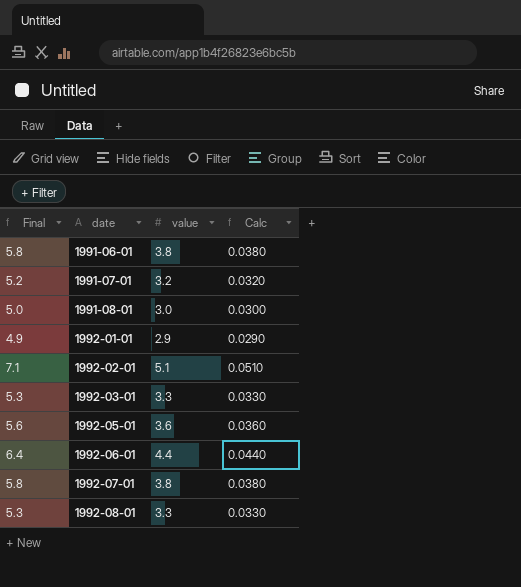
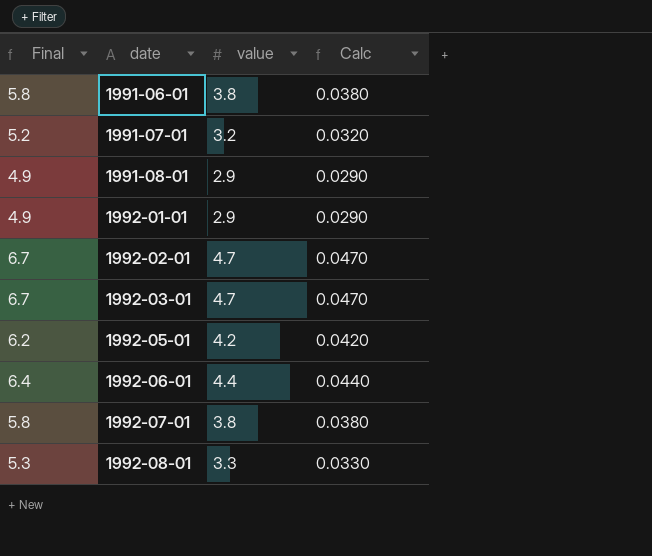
1991-08-01 | Final: 5.0 -> 4.9
1991-08-01 | value: 3.0 -> 2.9
1991-08-01 | Calc: 0.0300 -> 0.0290
1992-02-01 | Final: 7.1 -> 6.7
1992-02-01 | value: 5.1 -> 4.7
1992-02-01 | Calc: 0.0510 -> 0.0470
1992-03-01 | Final: 5.3 -> 6.7
1992-03-01 | value: 3.3 -> 4.7
1992-03-01 | Calc: 0.0330 -> 0.0470
1992-05-01 | Final: 5.6 -> 6.2
1992-05-01 | value: 3.6 -> 4.2
1992-05-01 | Calc: 0.0360 -> 0.0420

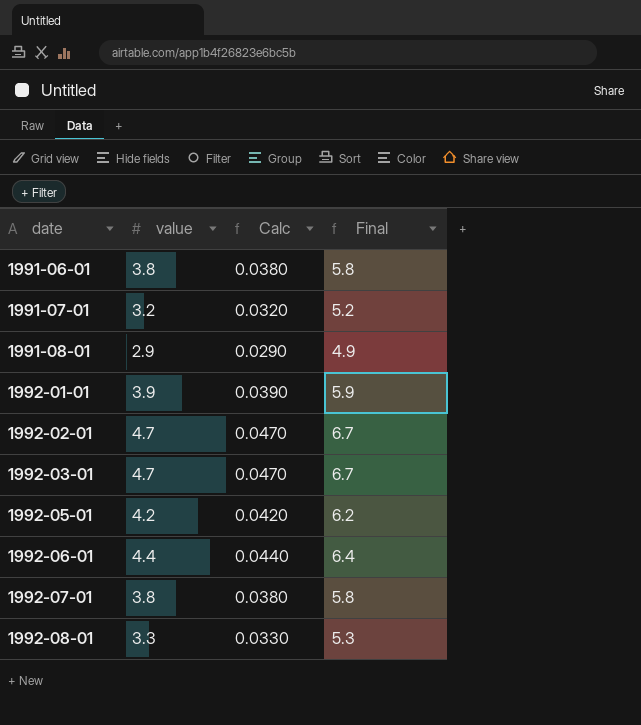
column Final | position: 1 -> 4
1992-01-01 | value: 2.9 -> 3.9
1992-01-01 | Calc: 0.0290 -> 0.0390
1992-01-01 | Final: 4.9 -> 5.9

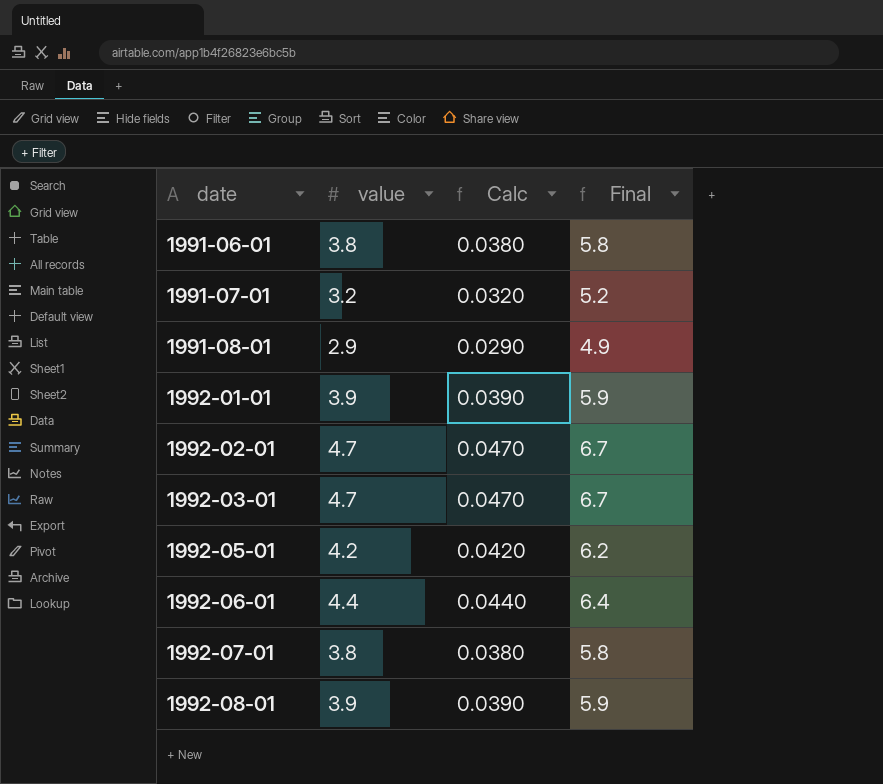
1992-08-01 | value: 3.3 -> 3.9
1992-08-01 | Calc: 0.0330 -> 0.0390
1992-08-01 | Final: 5.3 -> 5.9

